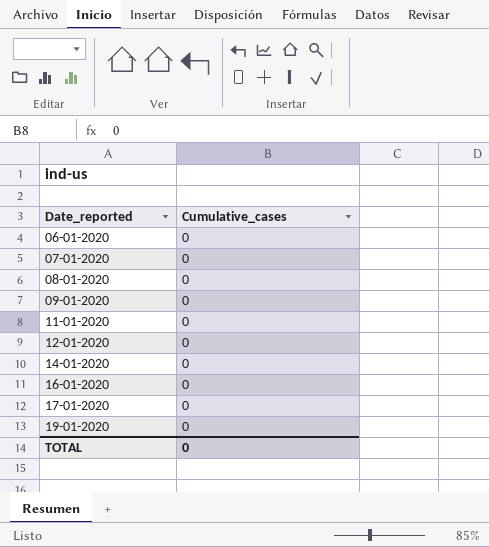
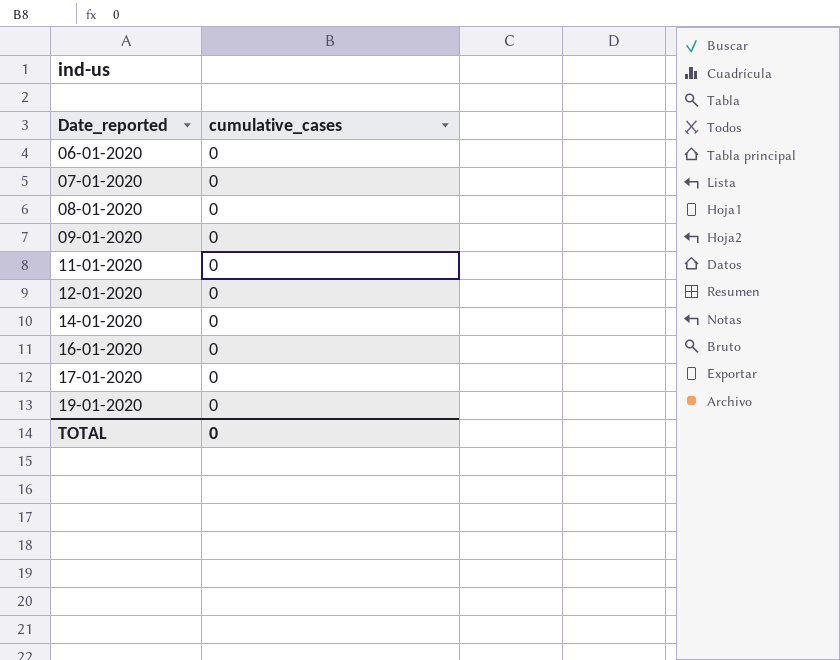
column name: Cumulative_cases -> cumulative_cases

